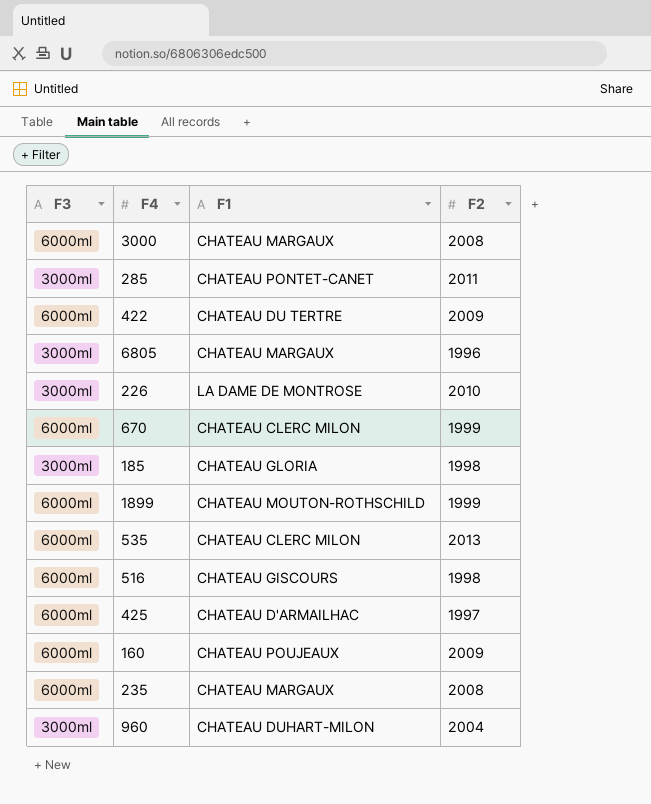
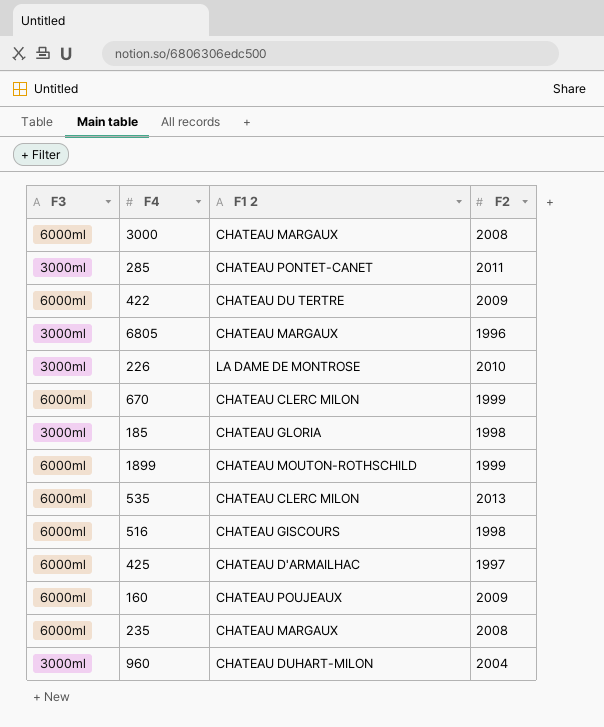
column name: F1 -> F1 2

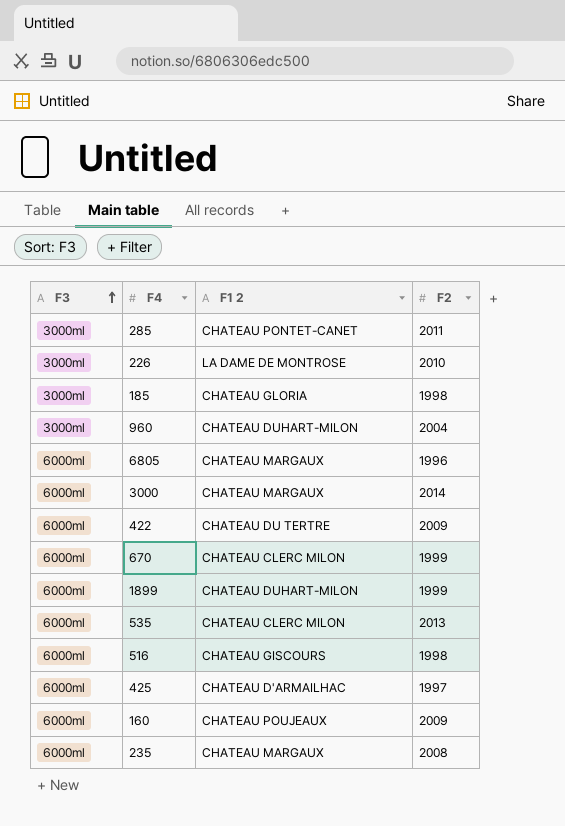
row order: none -> F3 ascending
6805 | F3: 3000ml -> 6000ml
3000 | F2: 2008 -> 2014
1899 | F1 2: CHATEAU MOUTON-ROTHSCHILD -> CHATEAU DUHART-MILON

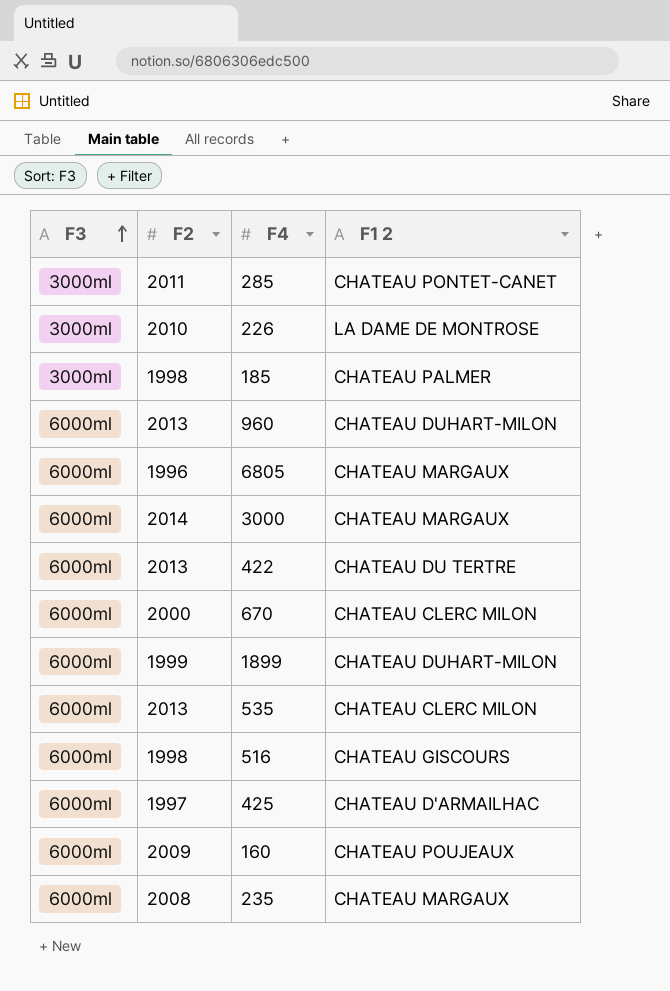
column F2 | position: 4 -> 2
185 | F1 2: CHATEAU GLORIA -> CHATEAU PALMER
960 | F3: 3000ml -> 6000ml
960 | F2: 2004 -> 2013
422 | F2: 2009 -> 2013
670 | F2: 1999 -> 2000

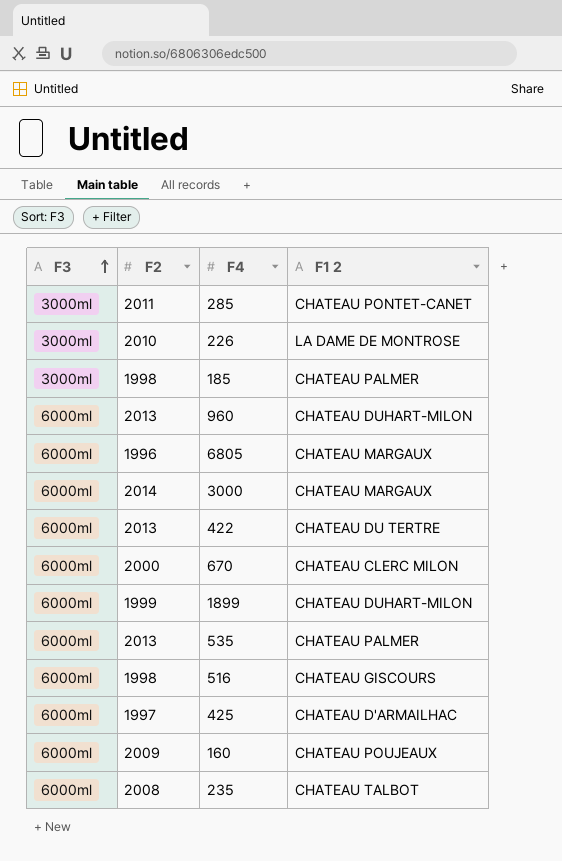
535 | F1 2: CHATEAU CLERC MILON -> CHATEAU PALMER
235 | F1 2: CHATEAU MARGAUX -> CHATEAU TALBOT

